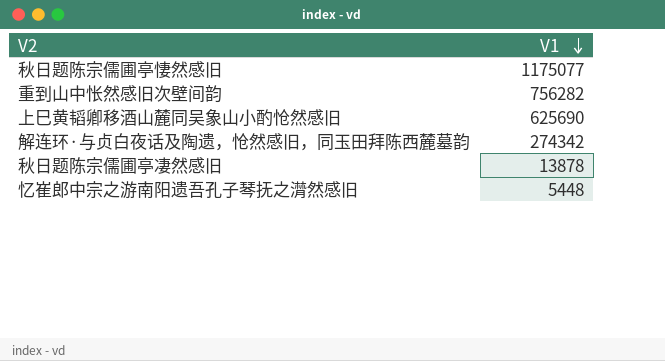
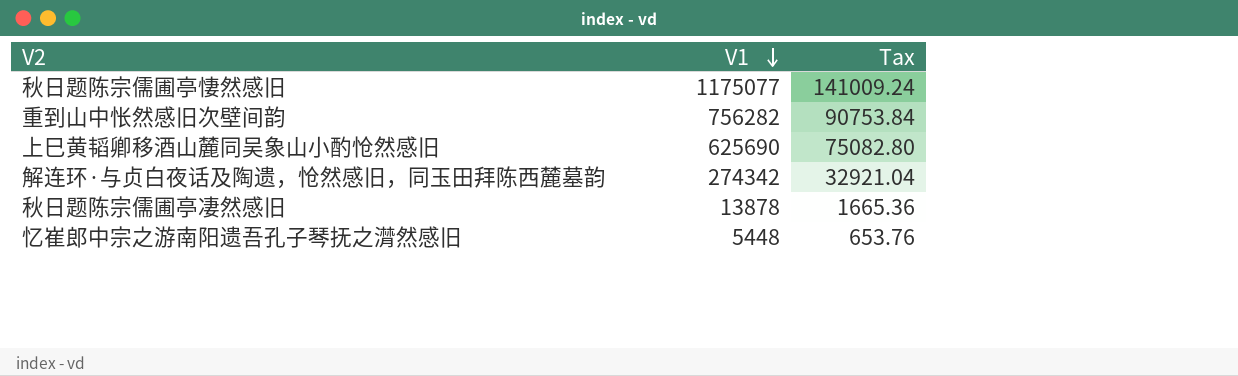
column Tax | formula: none -> [V1] * 0.12

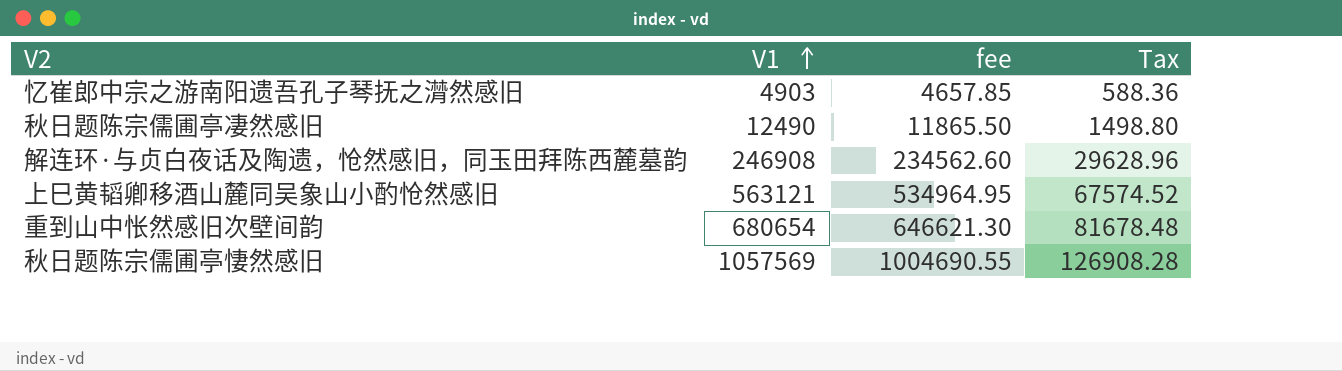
row order: V1 descending -> V1 ascending
column fee | formula: none -> [V1] * 0.95
忆崔郎中宗之游南阳遗吾孔子琴抚之潸然感旧 | V1: 5448 -> 4903
忆崔郎中宗之游南阳遗吾孔子琴抚之潸然感旧 | Tax: 653.76 -> 588.36
秋日题陈宗儒圃亭凄然感旧 | V1: 13878 -> 12490
秋日题陈宗儒圃亭凄然感旧 | Tax: 1665.36 -> 1498.80
解连环·与贞白夜话及陶遗，怆然感旧，同玉田拜陈西麓墓韵 | V1: 274342 -> 246908
解连环·与贞白夜话及陶遗，怆然感旧，同玉田拜陈西麓墓韵 | Tax: 32921.04 -> 29628.96
上巳黄韬卿移酒山麓同吴象山小酌怆然感旧 | V1: 625690 -> 563121
上巳黄韬卿移酒山麓同吴象山小酌怆然感旧 | Tax: 75082.80 -> 67574.52
重到山中怅然感旧次壁间韵 | V1: 756282 -> 680654
重到山中怅然感旧次壁间韵 | Tax: 90753.84 -> 81678.48
秋日题陈宗儒圃亭悽然感旧 | V1: 1175077 -> 1057569
秋日题陈宗儒圃亭悽然感旧 | Tax: 141009.24 -> 126908.28

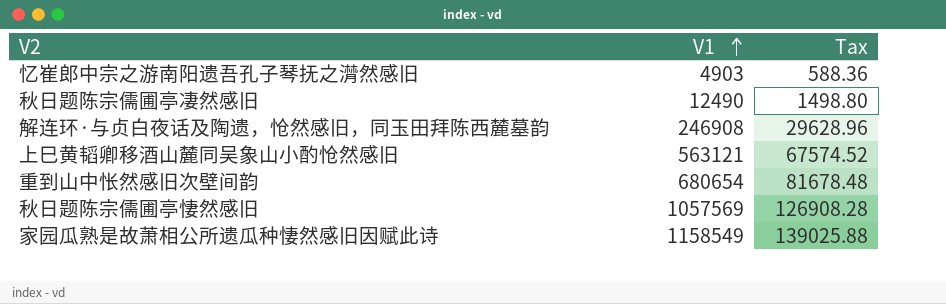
column fee | formula: [V1] * 0.95 -> none
row 家园瓜熟是故萧相公所遗瓜种悽然感旧因赋此诗: none -> 1158549 | 139025.88

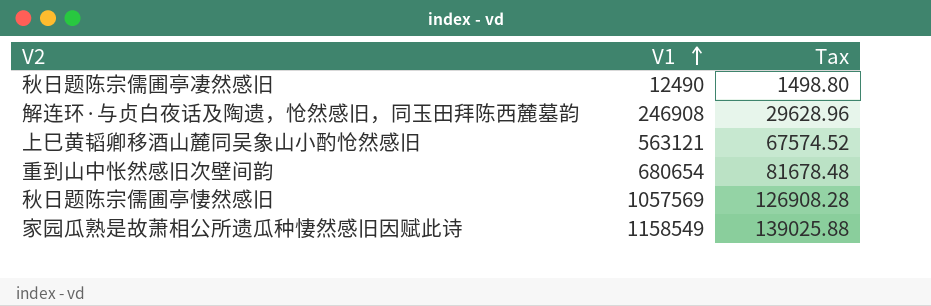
row 忆崔郎中宗之游南阳遗吾孔子琴抚之潸然感旧: 4903 | 588.36 -> none

